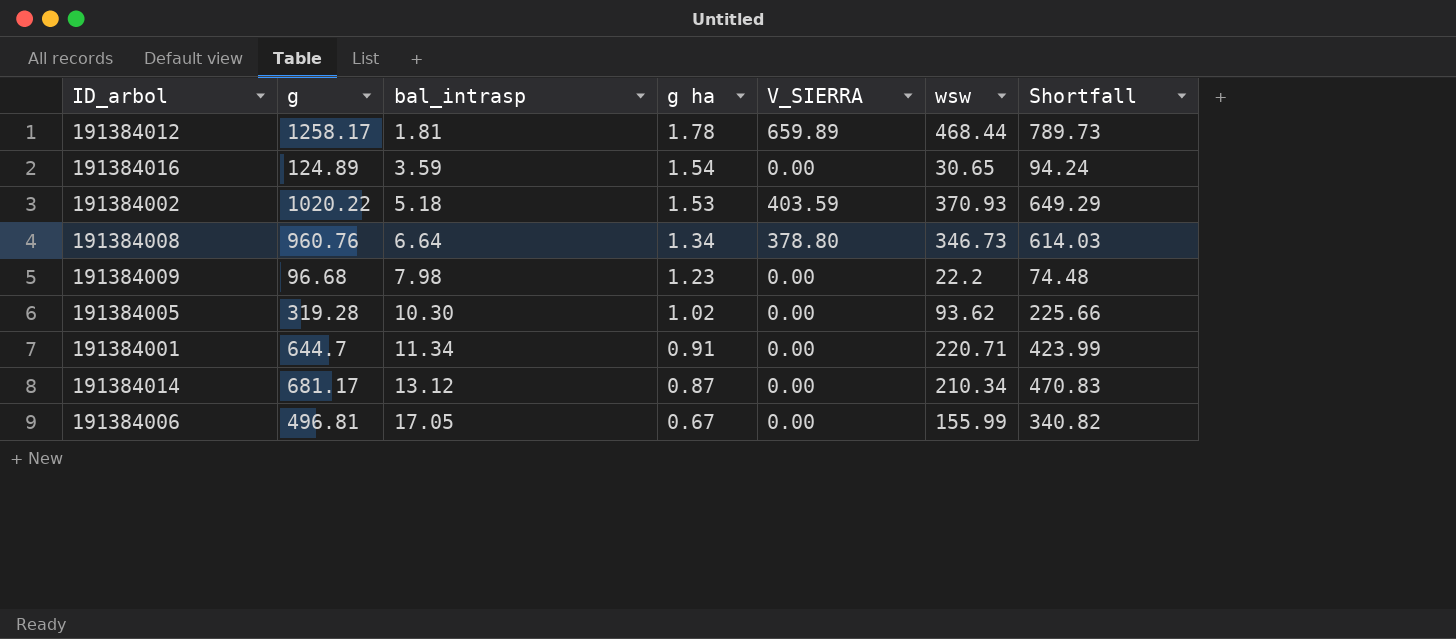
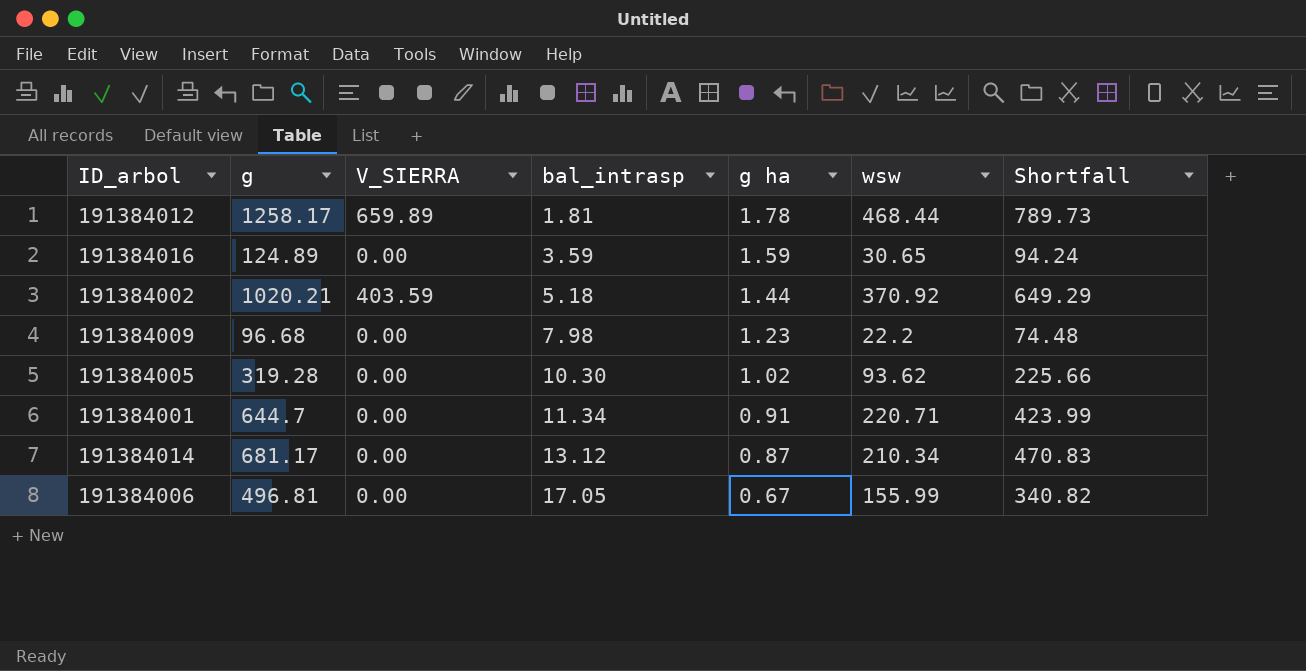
column V_SIERRA | position: 5 -> 3
row 191384008: 960.76 | 6.64 | 1.34 | 378.80 | 346.73 | 614.03 -> none
191384016 | g ha: 1.54 -> 1.59
191384002 | g: 1020.22 -> 1020.21
191384002 | g ha: 1.53 -> 1.44
191384002 | wsw: 370.93 -> 370.92

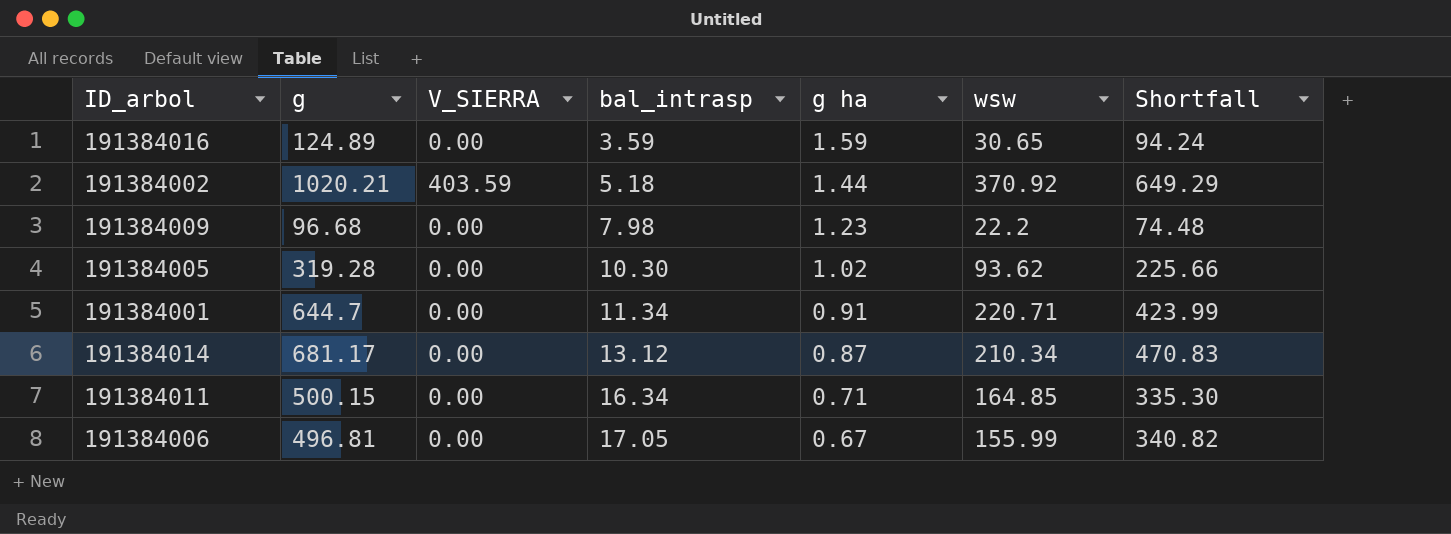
row 191384012: 1258.17 | 659.89 | 1.81 | 1.78 | 468.44 | 789.73 -> none
row 191384011: none -> 500.15 | 0.00 | 16.34 | 0.71 | 164.85 | 335.30

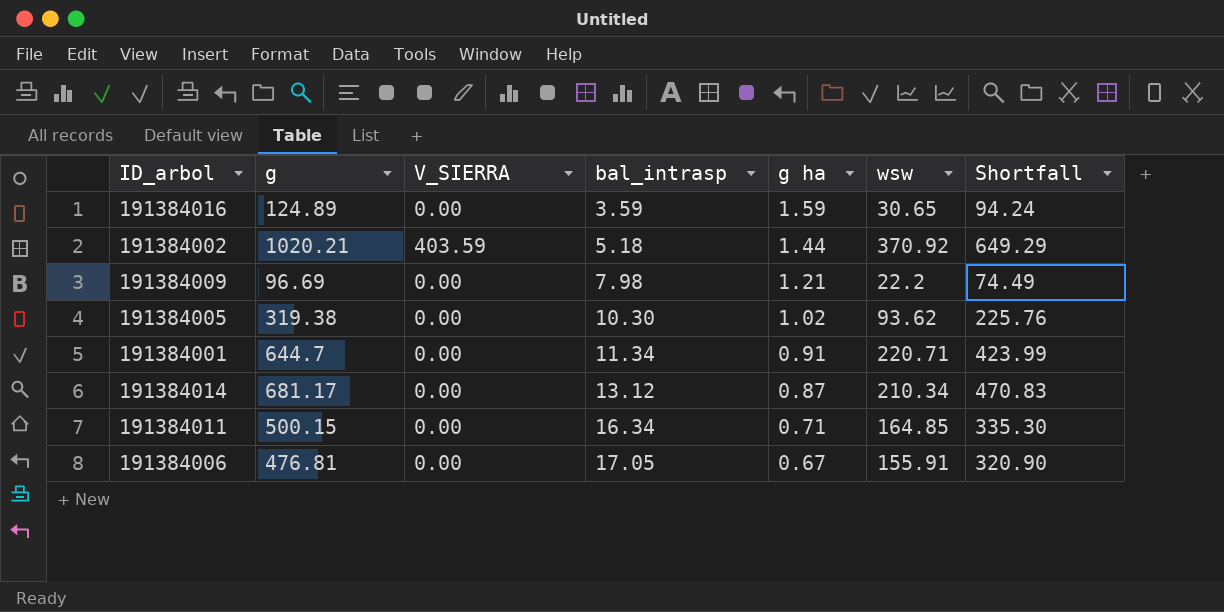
191384009 | g: 96.68 -> 96.69
191384009 | g ha: 1.23 -> 1.21
191384009 | Shortfall: 74.48 -> 74.49
191384005 | g: 319.28 -> 319.38
191384005 | Shortfall: 225.66 -> 225.76
191384006 | g: 496.81 -> 476.81
191384006 | wsw: 155.99 -> 155.91
191384006 | Shortfall: 340.82 -> 320.90

